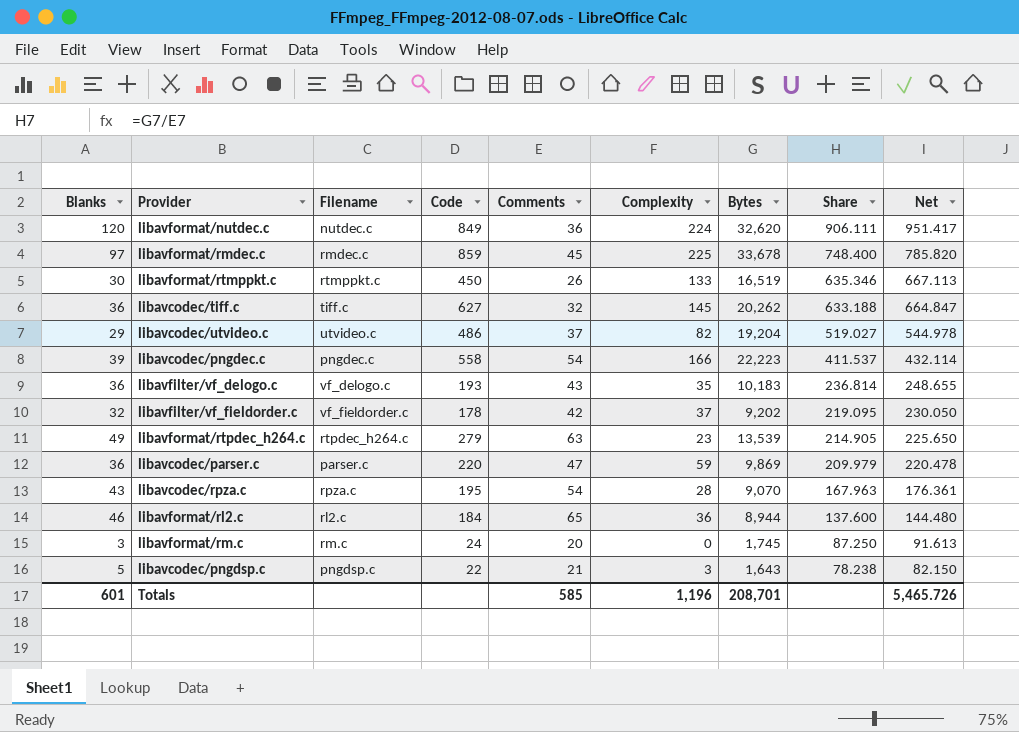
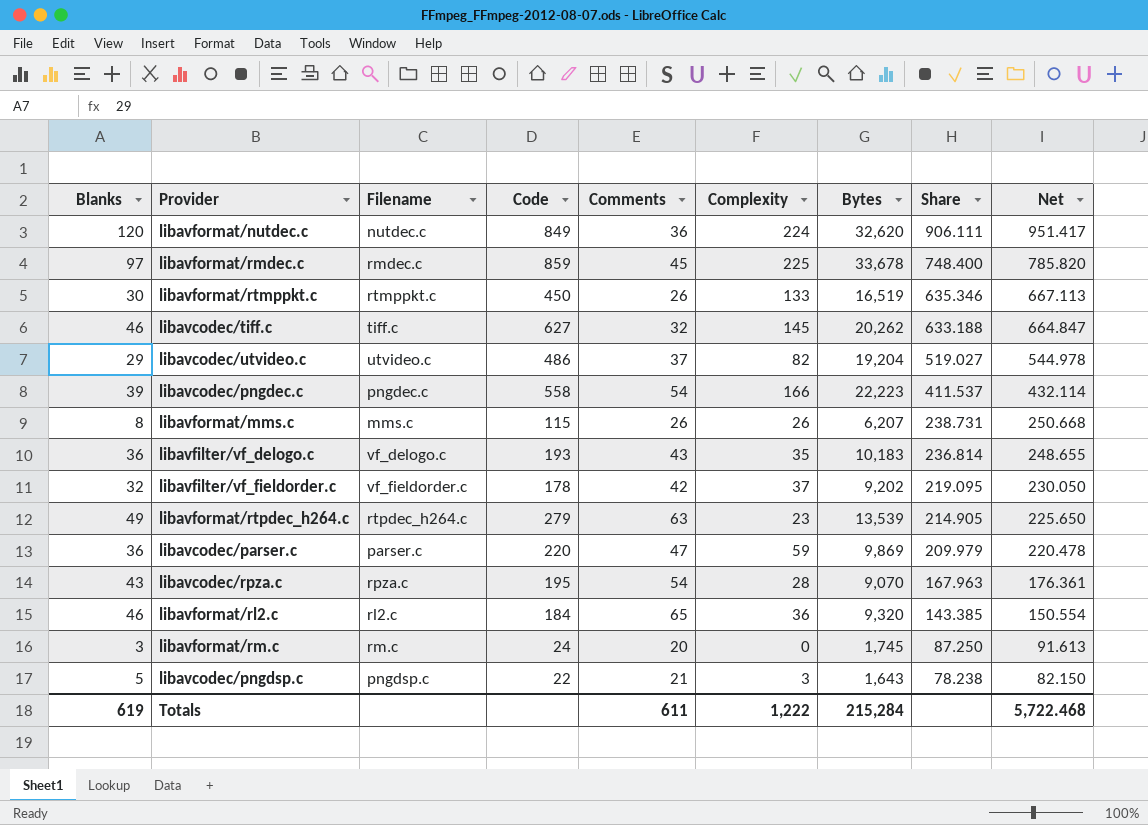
libavcodec/tiff.c | Blanks: 36 -> 46
row libavformat/mms.c: none -> 8 | mms.c | 115 | 26 | 26 | 6,207 | 238.731 | 250.668
libavformat/rl2.c | Bytes: 8,944 -> 9,320
libavformat/rl2.c | Share: 137.600 -> 143.385
libavformat/rl2.c | Net: 144.480 -> 150.554
Totals | Blanks: 601 -> 619
Totals | Comments: 585 -> 611
Totals | Complexity: 1,196 -> 1,222
Totals | Bytes: 208,701 -> 215,284
Totals | Net: 5,465.726 -> 5,722.468

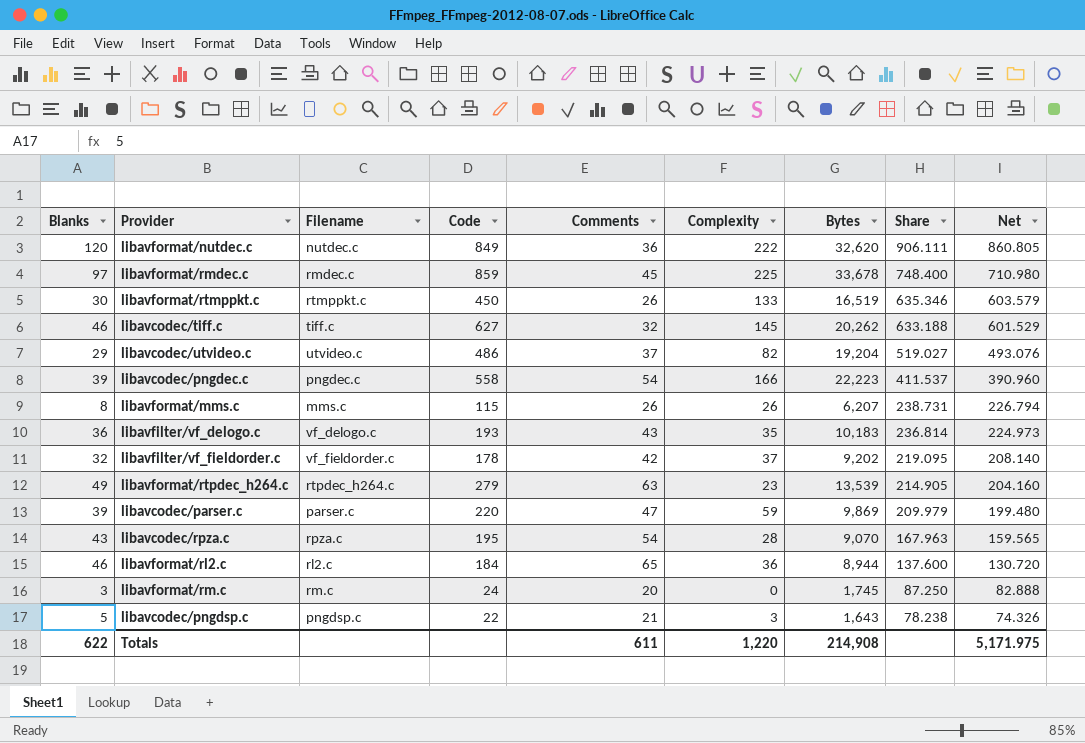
column Net | formula: [Share] * 1.05 -> [Share] * 0.95
libavformat/nutdec.c | Complexity: 224 -> 222
libavcodec/parser.c | Blanks: 36 -> 39
libavformat/rl2.c | Bytes: 9,320 -> 8,944
libavformat/rl2.c | Share: 143.385 -> 137.600
Totals | Blanks: 619 -> 622
Totals | Complexity: 1,222 -> 1,220
Totals | Bytes: 215,284 -> 214,908
Totals | Net: 5,722.468 -> 5,171.975

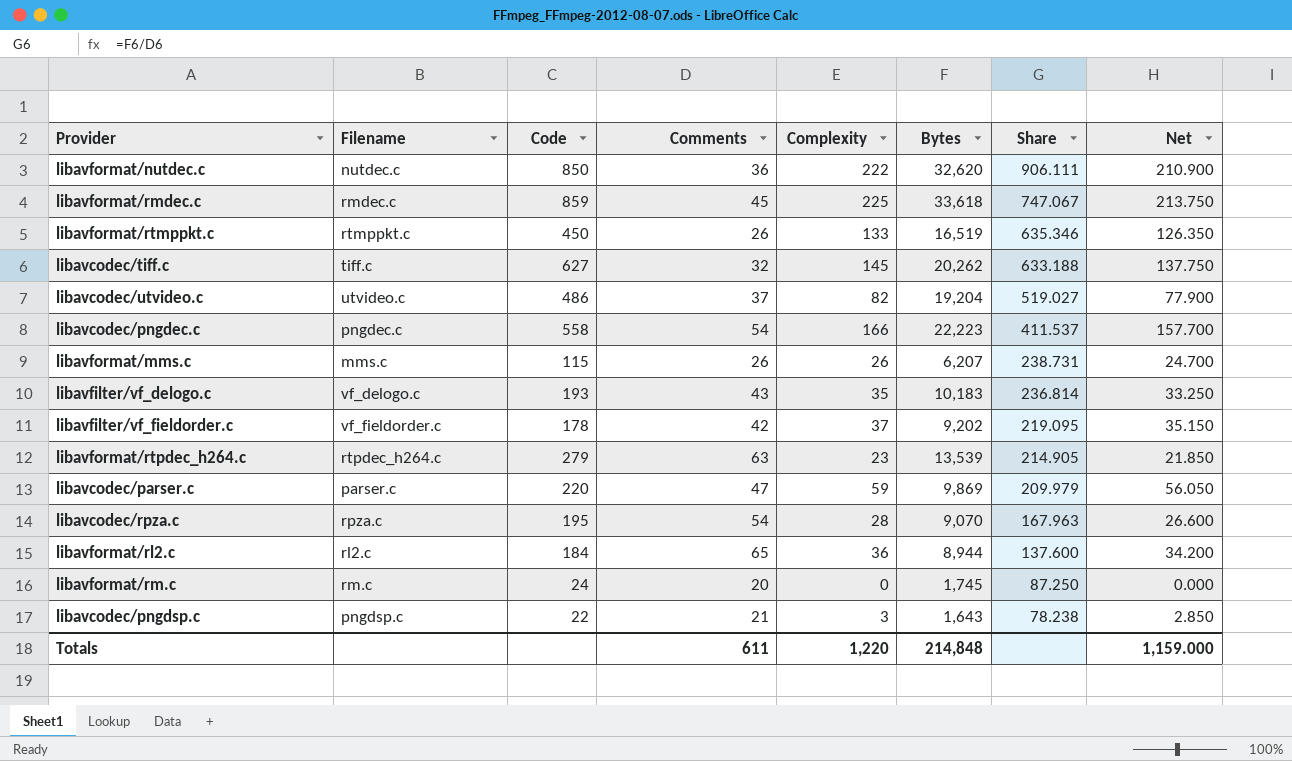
column Blanks | position: 1 -> none
column Net | formula: [Share] * 0.95 -> [Complexity] * 0.95
libavformat/nutdec.c | Code: 849 -> 850
libavformat/rmdec.c | Bytes: 33,678 -> 33,618
libavformat/rmdec.c | Share: 748.400 -> 747.067
Totals | Bytes: 214,908 -> 214,848
Totals | Net: 5,171.975 -> 1,159.000

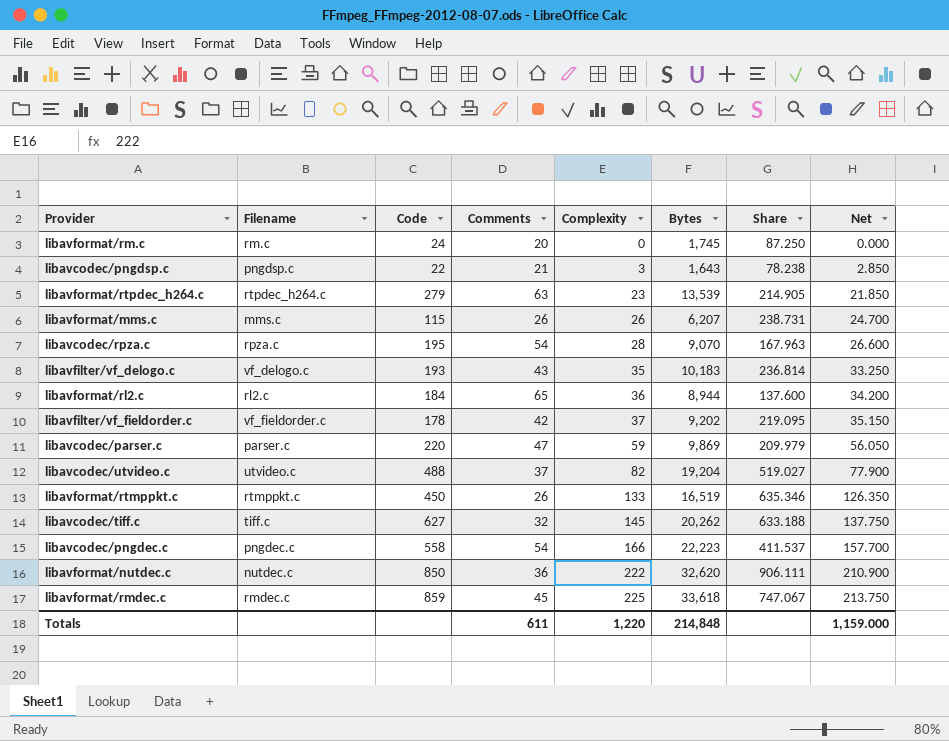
row order: Share descending -> Complexity ascending
libavcodec/utvideo.c | Code: 486 -> 488

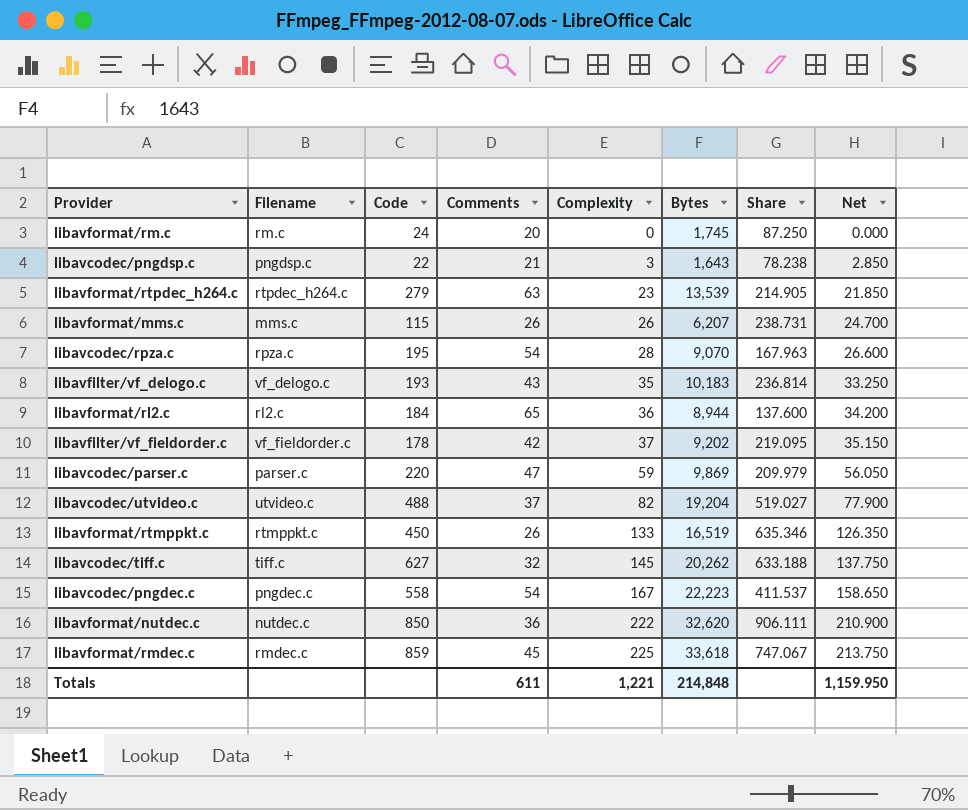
libavcodec/pngdec.c | Complexity: 166 -> 167
libavcodec/pngdec.c | Net: 157.700 -> 158.650
Totals | Complexity: 1,220 -> 1,221
Totals | Net: 1,159.000 -> 1,159.950

